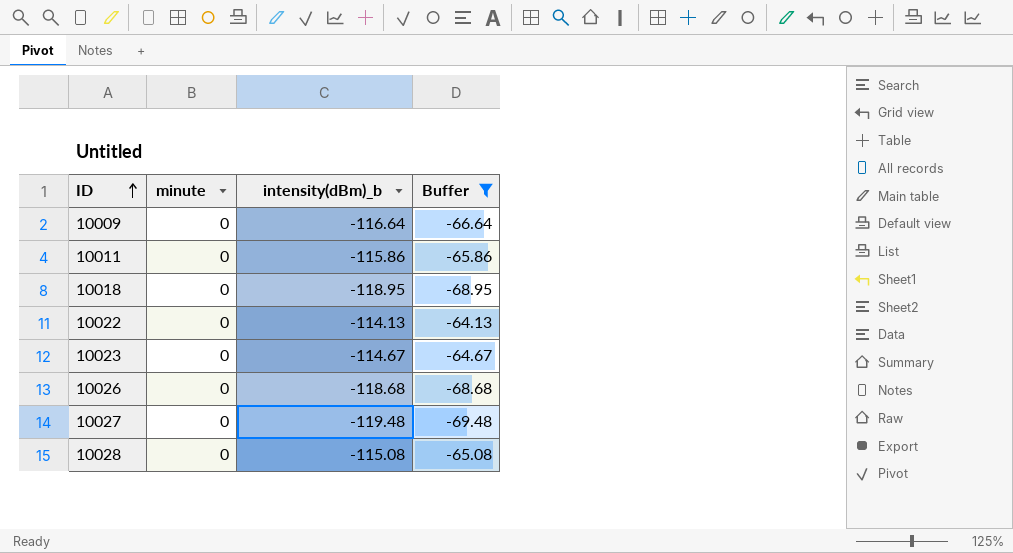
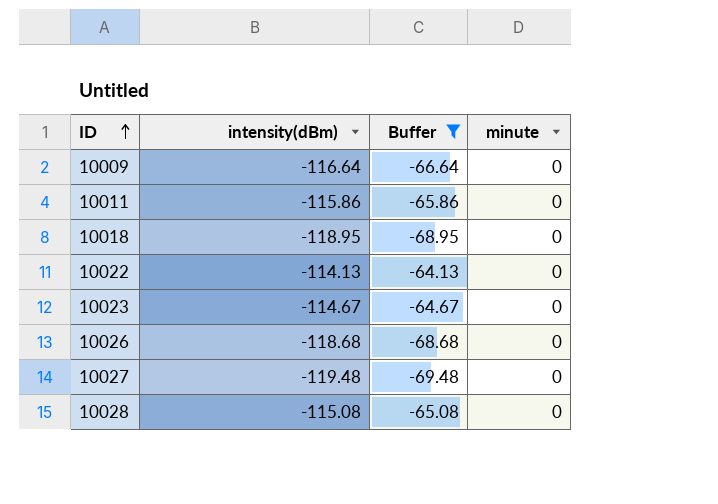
column name: intensity(dBm)_b -> intensity(dBm)
column minute | position: 2 -> 4

